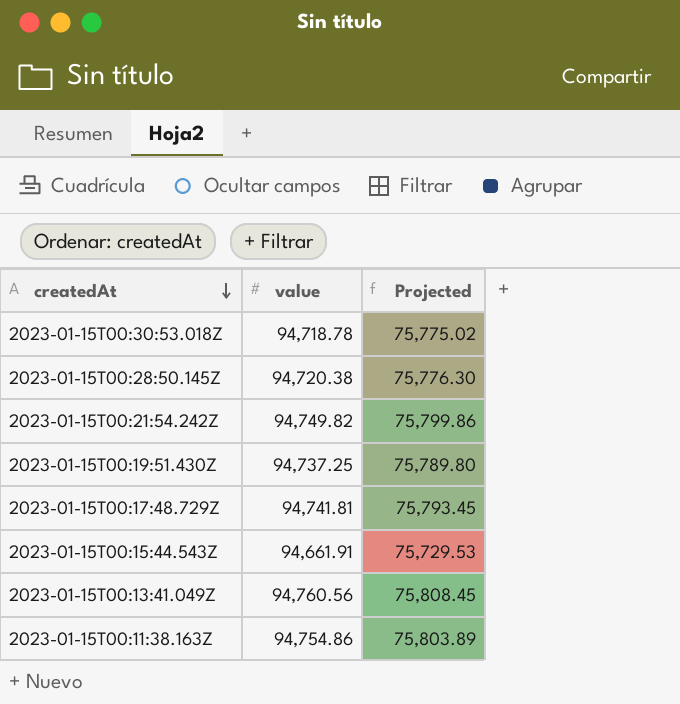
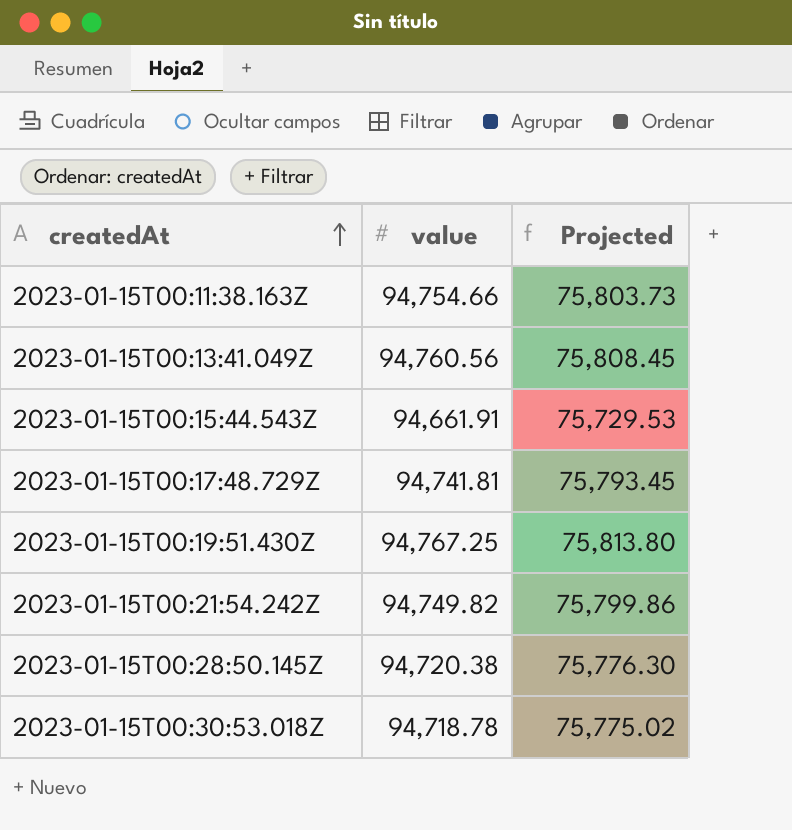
row order: createdAt descending -> createdAt ascending
2023-01-15T00:11:38.163Z | value: 94,754.86 -> 94,754.66
2023-01-15T00:11:38.163Z | Projected: 75,803.89 -> 75,803.73
2023-01-15T00:19:51.430Z | value: 94,737.25 -> 94,767.25
2023-01-15T00:19:51.430Z | Projected: 75,789.80 -> 75,813.80

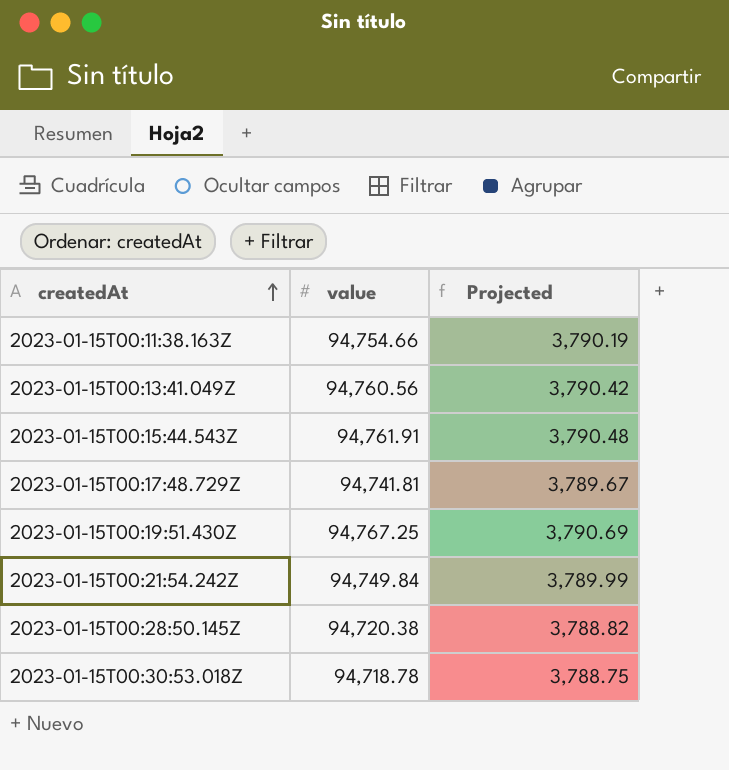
column Projected | formula: [value] * 0.8 -> [value] * 0.04
2023-01-15T00:15:44.543Z | value: 94,661.91 -> 94,761.91
2023-01-15T00:21:54.242Z | value: 94,749.82 -> 94,749.84

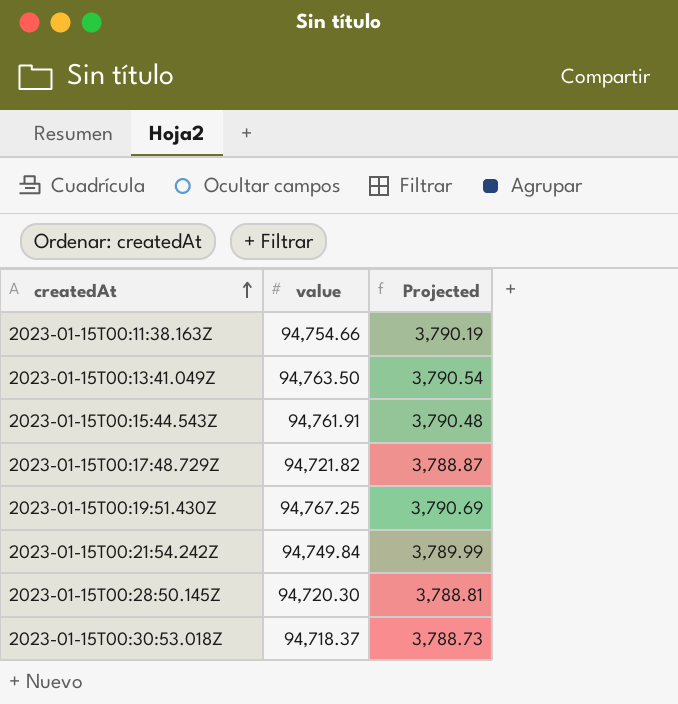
2023-01-15T00:13:41.049Z | value: 94,760.56 -> 94,763.50
2023-01-15T00:13:41.049Z | Projected: 3,790.42 -> 3,790.54
2023-01-15T00:17:48.729Z | value: 94,741.81 -> 94,721.82
2023-01-15T00:17:48.729Z | Projected: 3,789.67 -> 3,788.87
2023-01-15T00:28:50.145Z | value: 94,720.38 -> 94,720.30
2023-01-15T00:28:50.145Z | Projected: 3,788.82 -> 3,788.81
2023-01-15T00:30:53.018Z | value: 94,718.78 -> 94,718.37
2023-01-15T00:30:53.018Z | Projected: 3,788.75 -> 3,788.73

